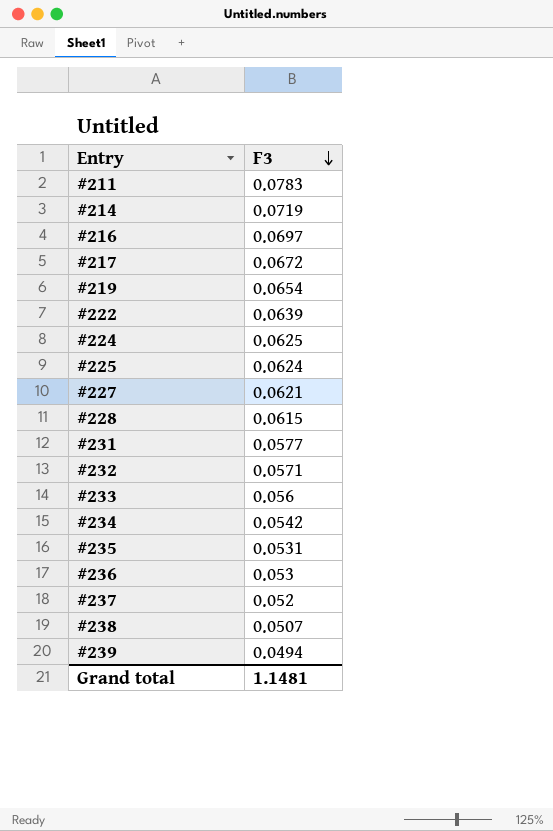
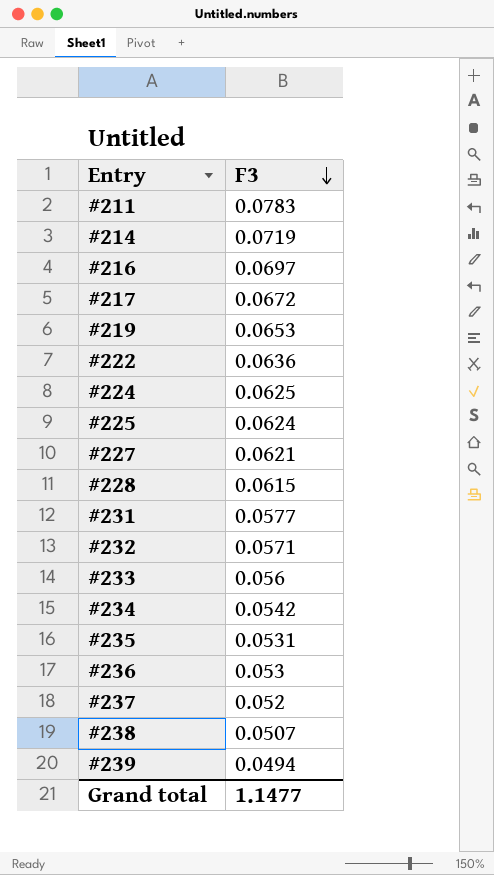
#219 | F3: 0.0654 -> 0.0653
#222 | F3: 0.0639 -> 0.0636
Grand total | F3: 1.1481 -> 1.1477

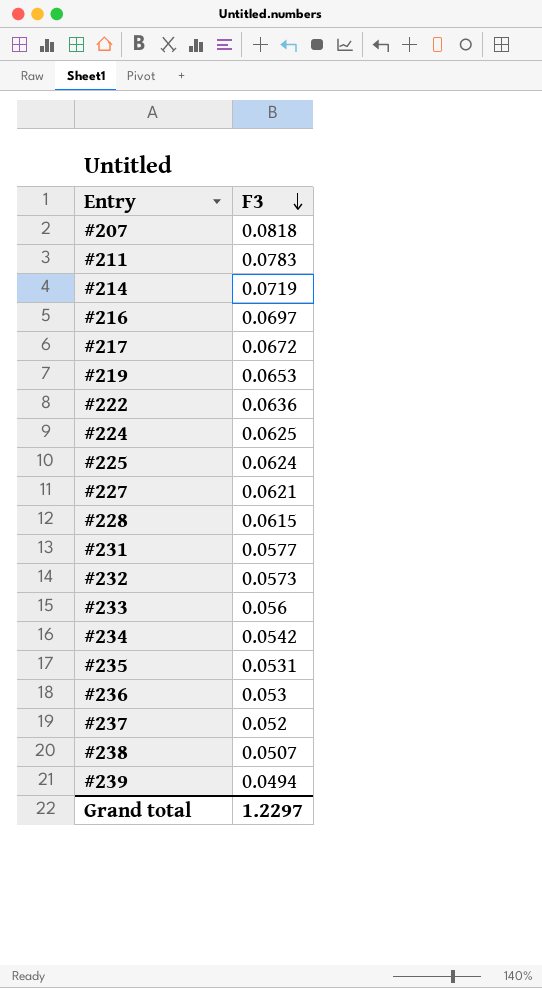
row #207: none -> 0.0818
#232 | F3: 0.0571 -> 0.0573
Grand total | F3: 1.1477 -> 1.2297

